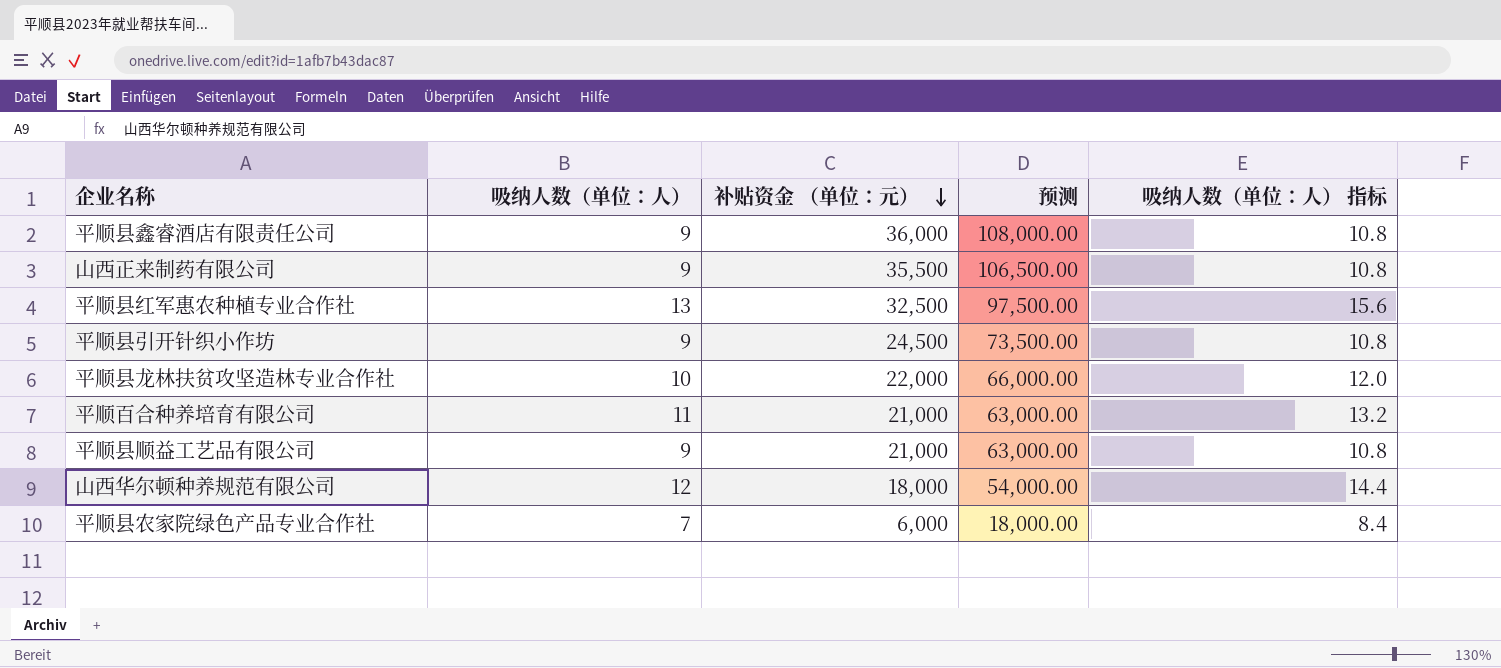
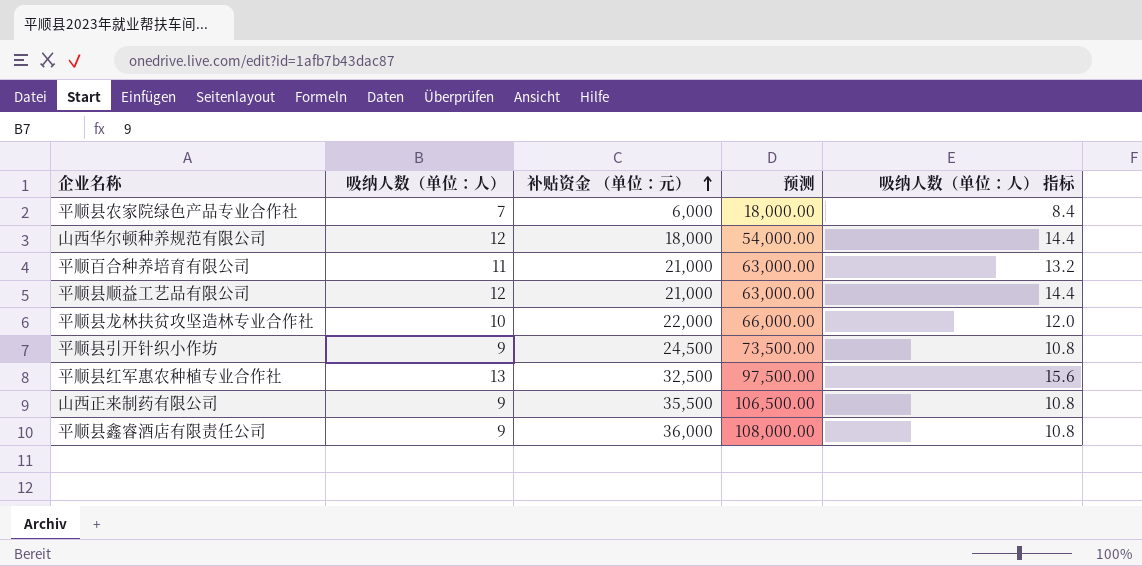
row order: 补贴资金 （单位：元） descending -> 补贴资金 （单位：元） ascending
平顺县顺益工艺品有限公司 | 吸纳人数（单位：人）: 9 -> 12
平顺县顺益工艺品有限公司 | 吸纳人数（单位：人） 指标: 10.8 -> 14.4

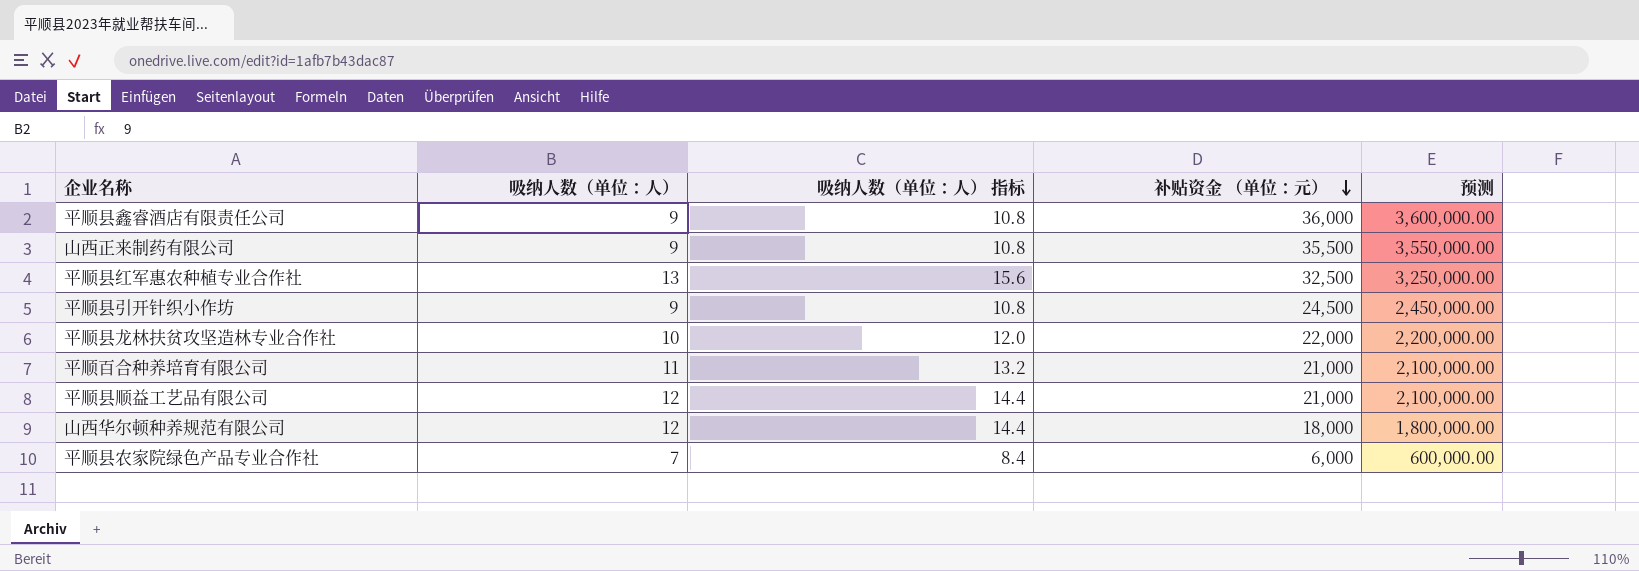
row order: 补贴资金 （单位：元） ascending -> 补贴资金 （单位：元） descending
column 吸纳人数（单位：人） 指标 | position: 5 -> 3
column 预测 | formula: [补贴资金 （单位：元）] * 3 -> [补贴资金 （单位：元）] * 100

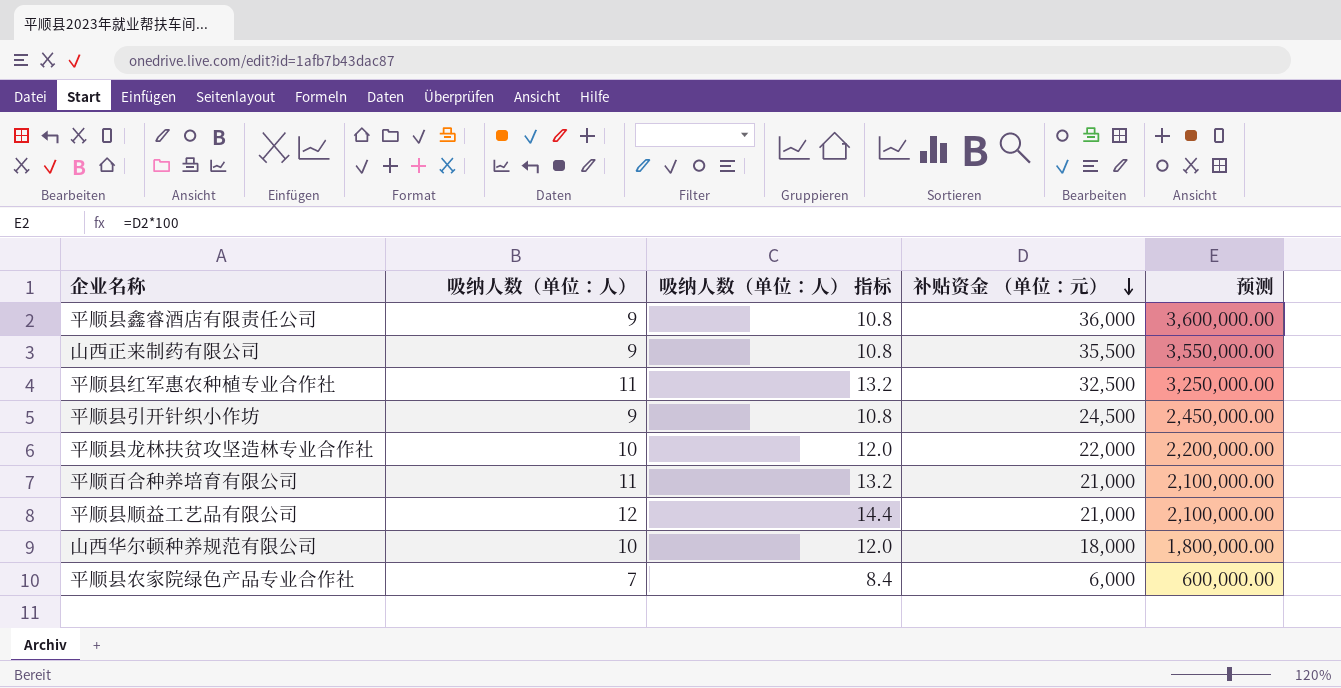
平顺县红军惠农种植专业合作社 | 吸纳人数（单位：人）: 13 -> 11
平顺县红军惠农种植专业合作社 | 吸纳人数（单位：人） 指标: 15.6 -> 13.2
山西华尔顿种养规范有限公司 | 吸纳人数（单位：人）: 12 -> 10
山西华尔顿种养规范有限公司 | 吸纳人数（单位：人） 指标: 14.4 -> 12.0

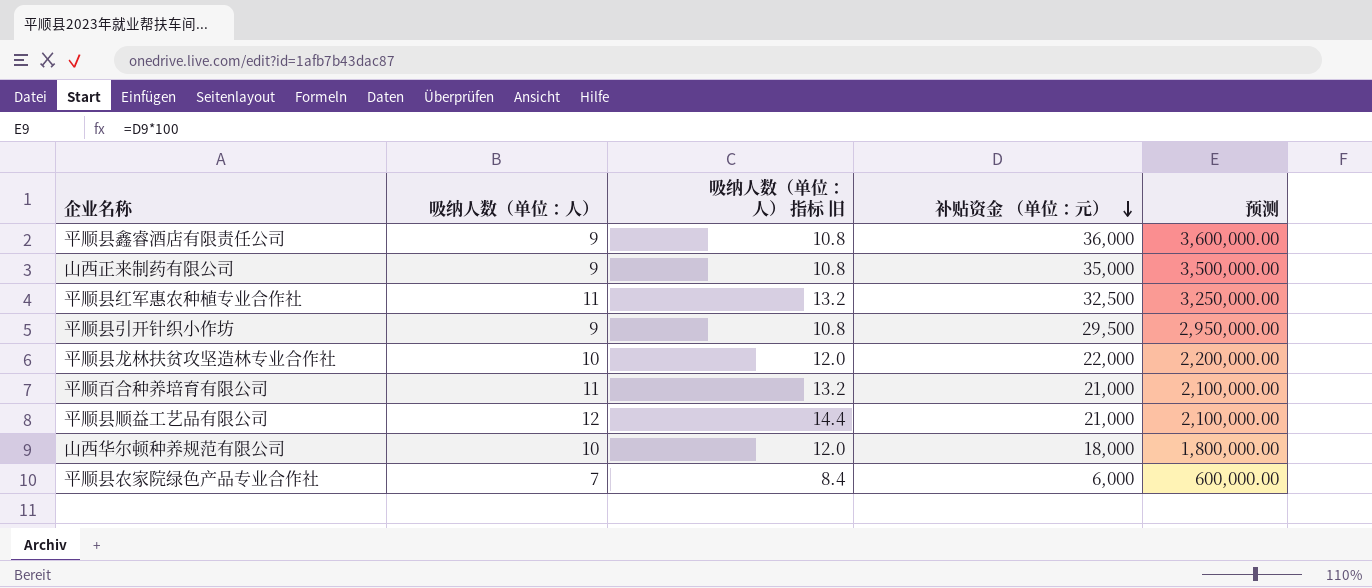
column name: 吸纳人数（单位：人） 指标 -> 吸纳人数（单位：人） 指标 旧
山西正来制药有限公司 | 补贴资金 （单位：元）: 35,500 -> 35,000
山西正来制药有限公司 | 预测: 3,550,000.00 -> 3,500,000.00
平顺县引开针织小作坊 | 补贴资金 （单位：元）: 24,500 -> 29,500
平顺县引开针织小作坊 | 预测: 2,450,000.00 -> 2,950,000.00

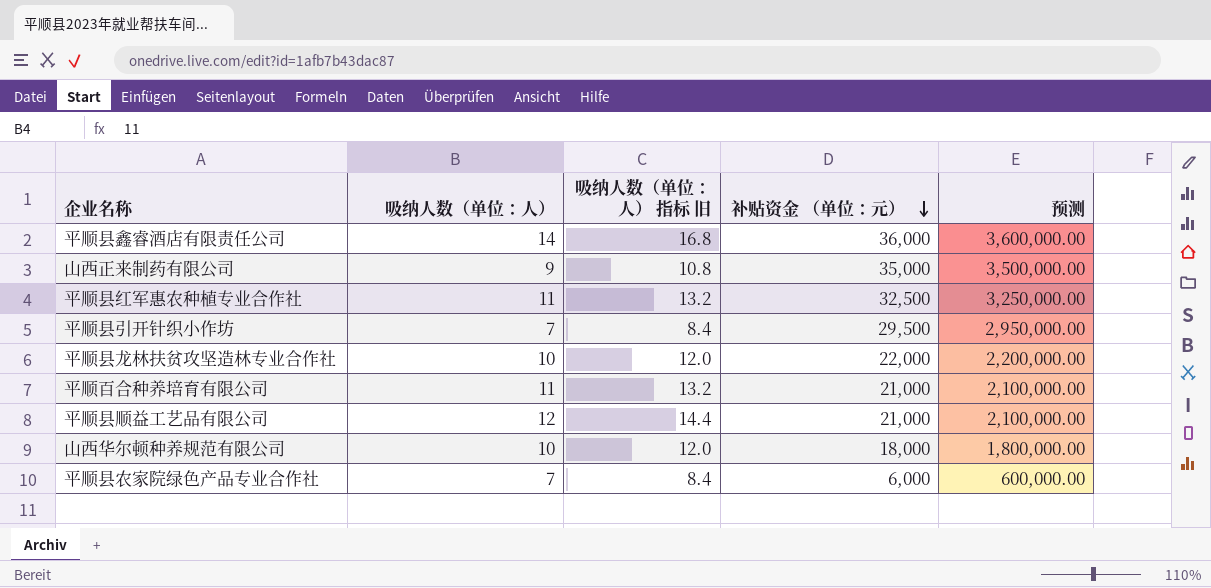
平顺县鑫睿酒店有限责任公司 | 吸纳人数（单位：人）: 9 -> 14
平顺县鑫睿酒店有限责任公司 | 吸纳人数（单位：人） 指标 旧: 10.8 -> 16.8
平顺县引开针织小作坊 | 吸纳人数（单位：人）: 9 -> 7
平顺县引开针织小作坊 | 吸纳人数（单位：人） 指标 旧: 10.8 -> 8.4

